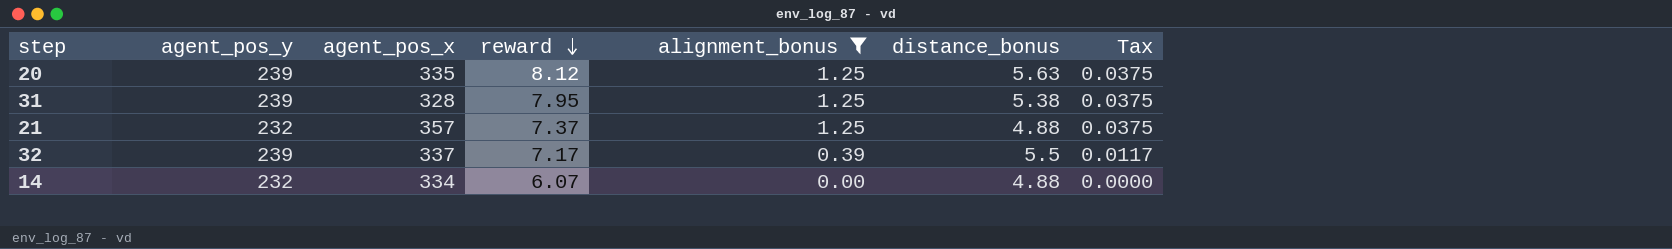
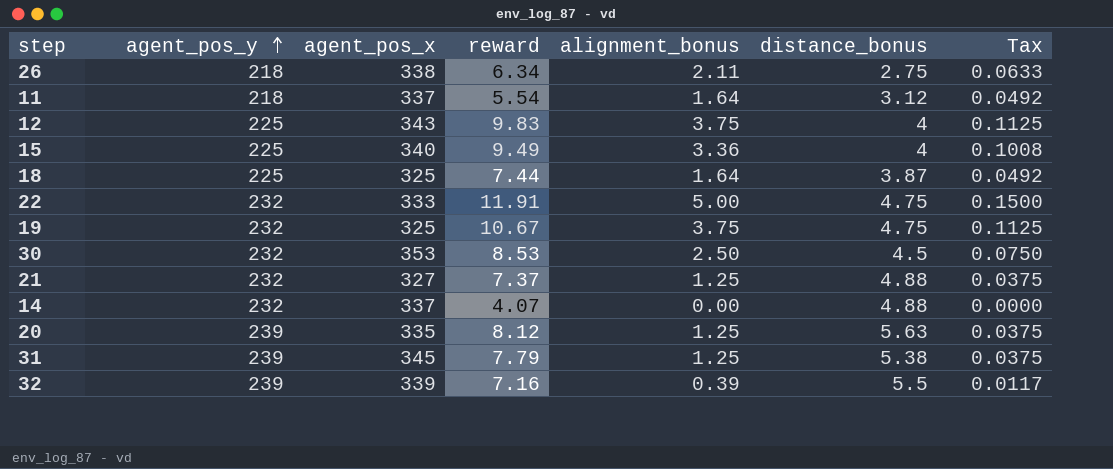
filter: alignment_bonus <= 1.25 -> none
row order: reward descending -> agent_pos_y ascending
21 | agent_pos_x: 357 -> 327
14 | agent_pos_x: 334 -> 337
14 | reward: 6.07 -> 4.07
31 | agent_pos_x: 328 -> 345
31 | reward: 7.95 -> 7.79
32 | agent_pos_x: 337 -> 339
32 | reward: 7.17 -> 7.16

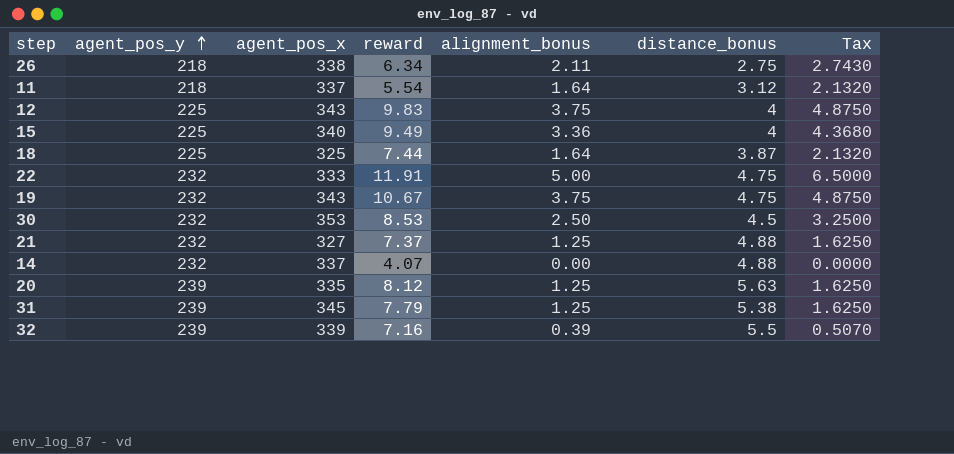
column Tax | formula: [alignment_bonus] * 0.03 -> [alignment_bonus] * 1.3
19 | agent_pos_x: 325 -> 343

